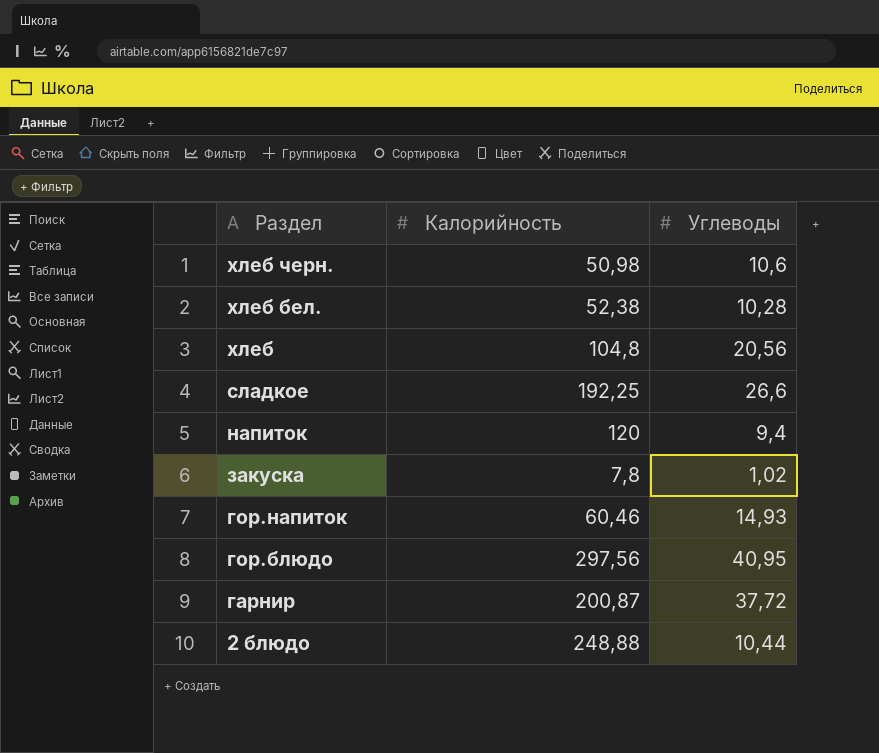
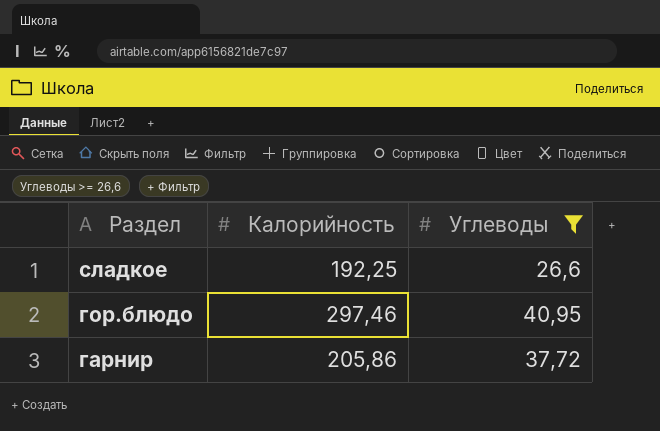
filter: none -> Углеводы >= 26,6
гор.блюдо | Калорийность: 297,56 -> 297,46
гарнир | Калорийность: 200,87 -> 205,86

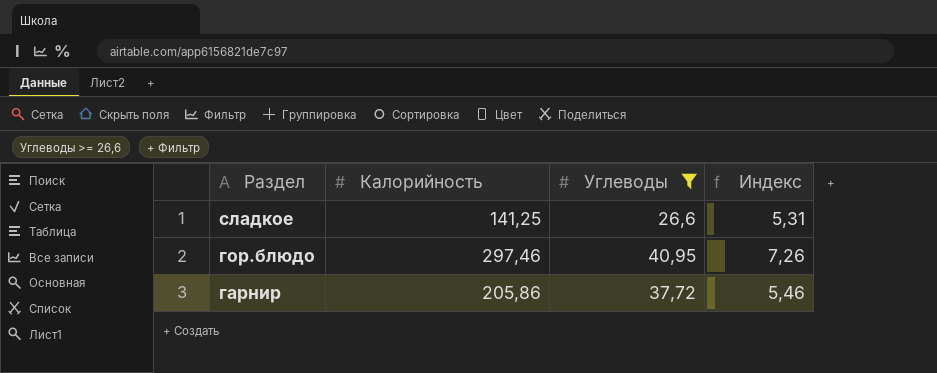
column Индекс | formula: none -> [Калорийность] / [Углеводы]
сладкое | Калорийность: 192,25 -> 141,25

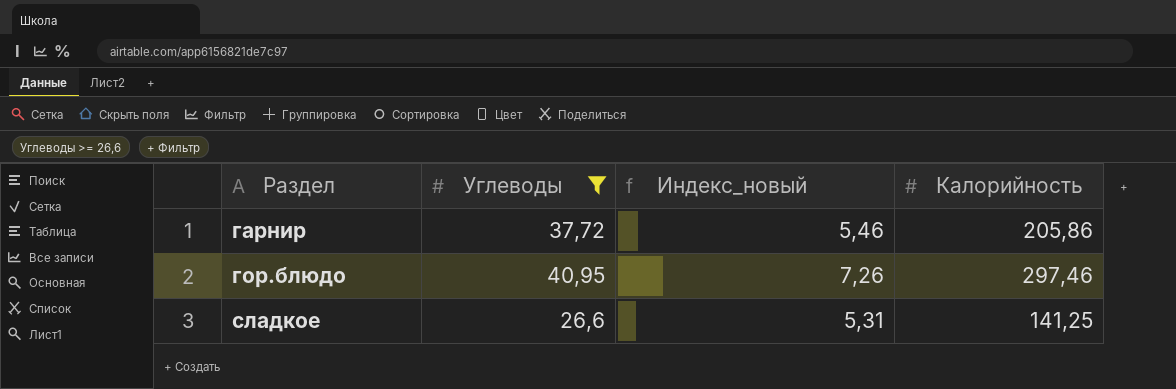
row order: Раздел descending -> Раздел ascending
column name: Индекс -> Индекс_новый
column Калорийность | position: 2 -> 4

